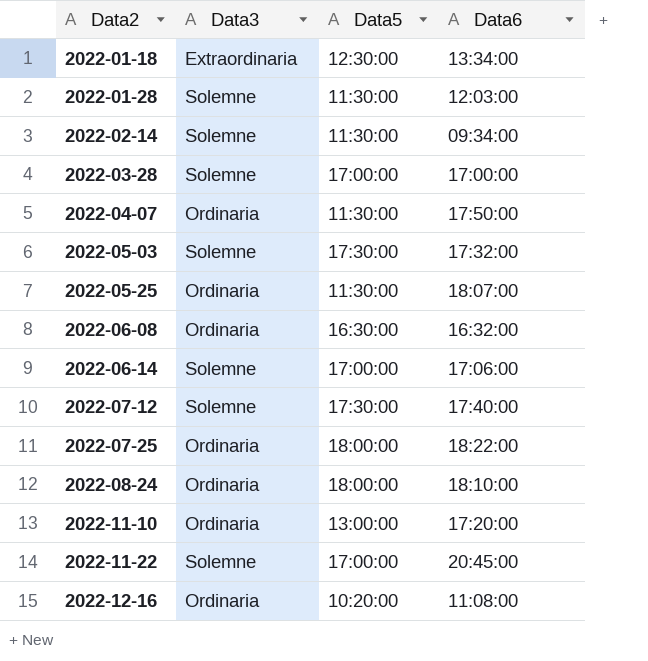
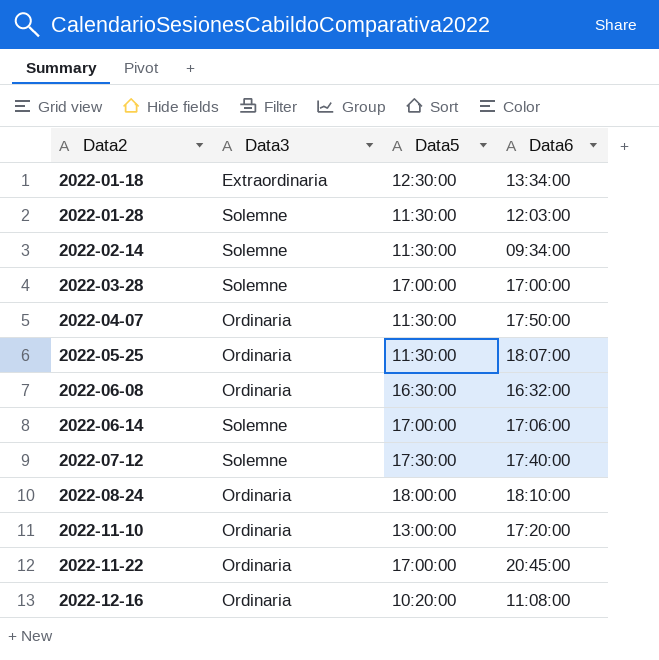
row 2022-05-03: Solemne | 17:30:00 | 17:32:00 -> none
row 2022-07-25: Ordinaria | 18:00:00 | 18:22:00 -> none
2022-11-22 | Data3: Solemne -> Ordinaria

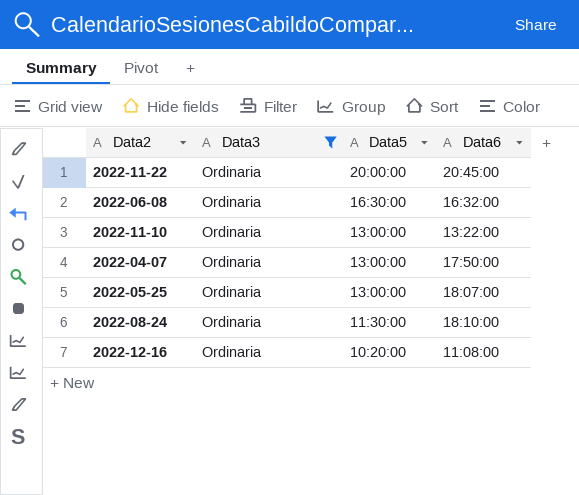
filter: none -> Data3 = Ordinaria
row order: Data2 ascending -> Data5 descending
2022-11-22 | Data5: 17:00:00 -> 20:00:00
2022-11-10 | Data6: 17:20:00 -> 13:22:00
2022-04-07 | Data5: 11:30:00 -> 13:00:00
2022-05-25 | Data5: 11:30:00 -> 13:00:00
2022-08-24 | Data5: 18:00:00 -> 11:30:00

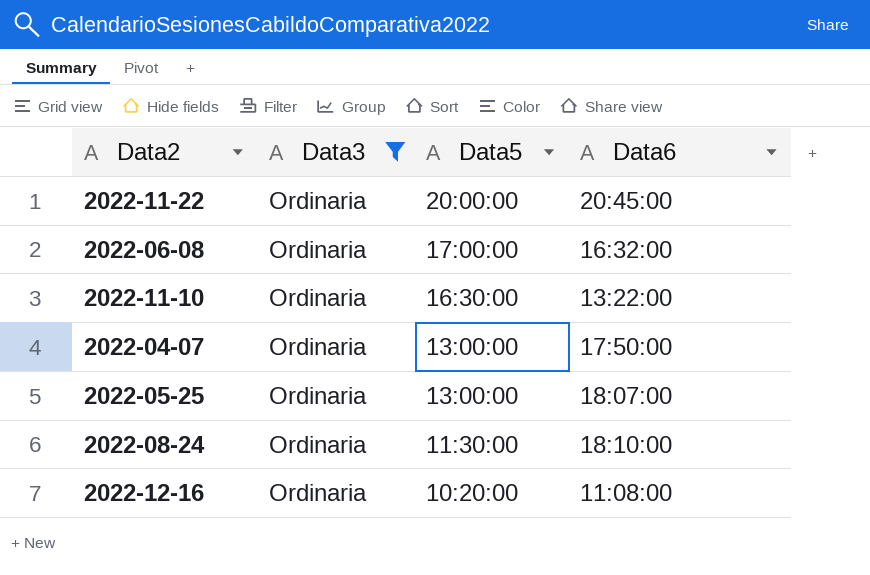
2022-06-08 | Data5: 16:30:00 -> 17:00:00
2022-11-10 | Data5: 13:00:00 -> 16:30:00

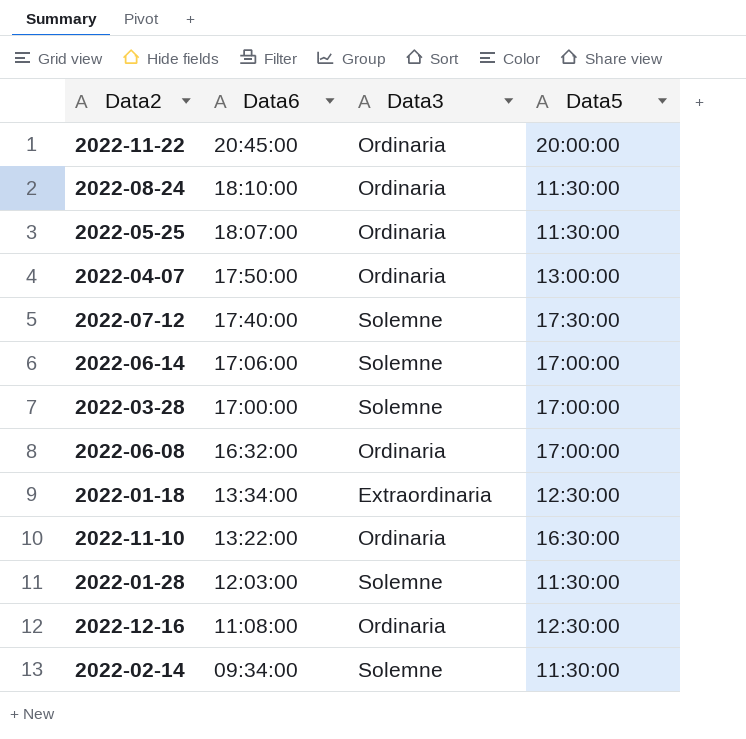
filter: Data3 = Ordinaria -> none
row order: Data5 descending -> Data6 descending
column Data6 | position: 4 -> 2
2022-05-25 | Data5: 13:00:00 -> 11:30:00
2022-12-16 | Data5: 10:20:00 -> 12:30:00

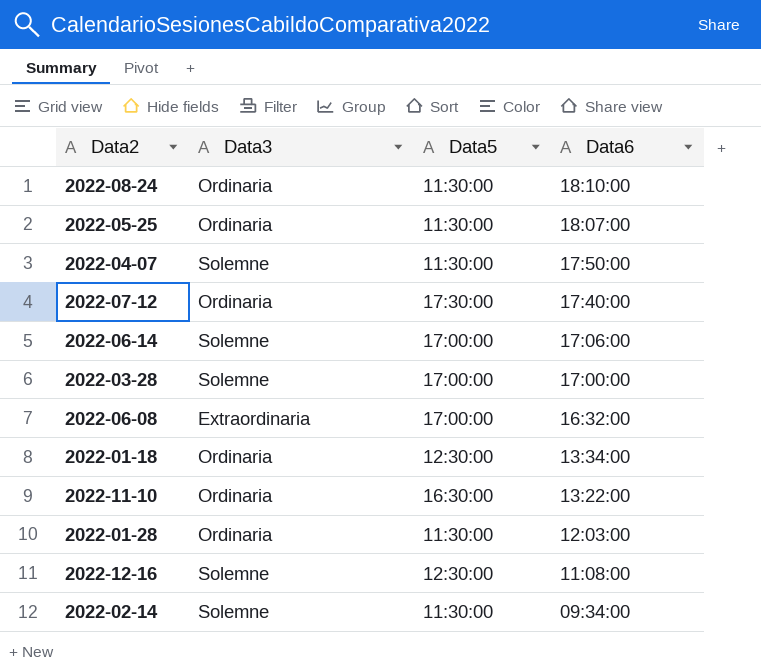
column Data6 | position: 2 -> 4
row 2022-11-22: 20:45:00 | Ordinaria | 20:00:00 -> none
2022-04-07 | Data3: Ordinaria -> Solemne
2022-04-07 | Data5: 13:00:00 -> 11:30:00
2022-07-12 | Data3: Solemne -> Ordinaria
2022-06-08 | Data3: Ordinaria -> Extraordinaria
2022-01-18 | Data3: Extraordinaria -> Ordinaria
2022-01-28 | Data3: Solemne -> Ordinaria
2022-12-16 | Data3: Ordinaria -> Solemne

